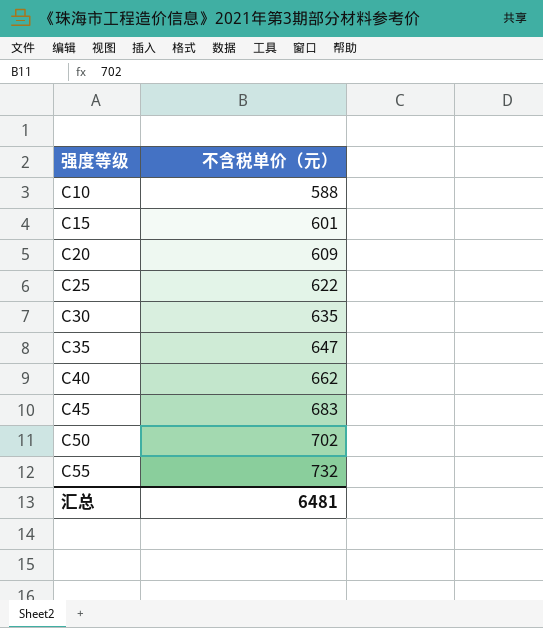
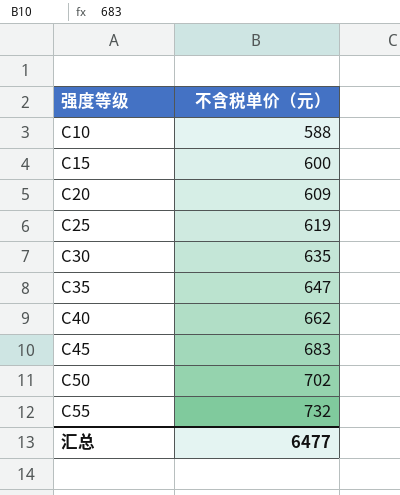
C15 | 不含税单价（元）: 601 -> 600
C25 | 不含税单价（元）: 622 -> 619
汇总 | 不含税单价（元）: 6481 -> 6477

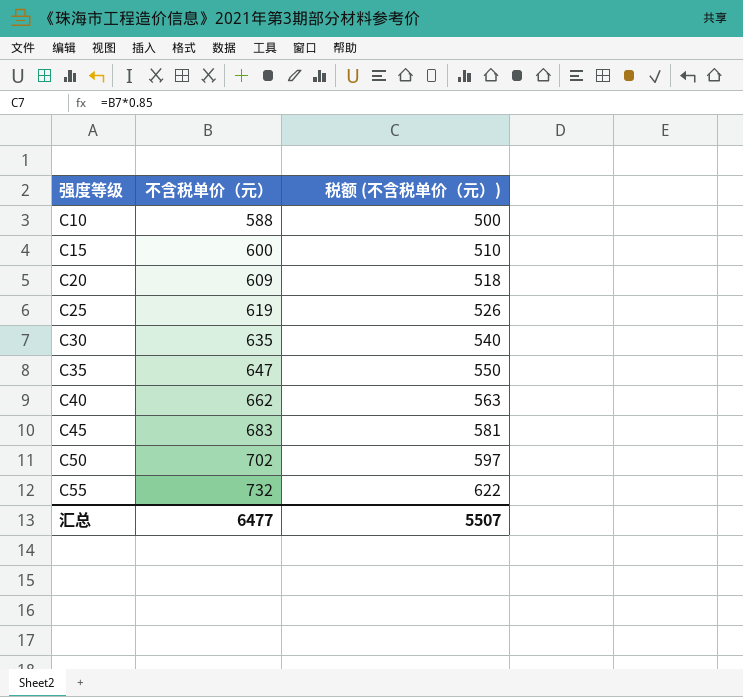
column 税额 (不含税单价（元）) | formula: none -> [不含税单价（元）] * 0.85

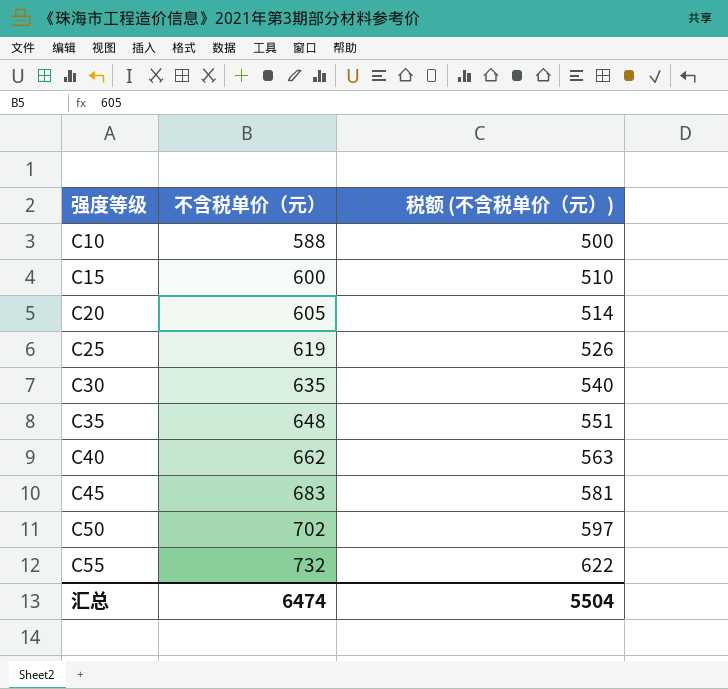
C20 | 不含税单价（元）: 609 -> 605
C20 | 税额 (不含税单价（元）): 518 -> 514
C35 | 不含税单价（元）: 647 -> 648
C35 | 税额 (不含税单价（元）): 550 -> 551
汇总 | 不含税单价（元）: 6477 -> 6474
汇总 | 税额 (不含税单价（元）): 5507 -> 5504

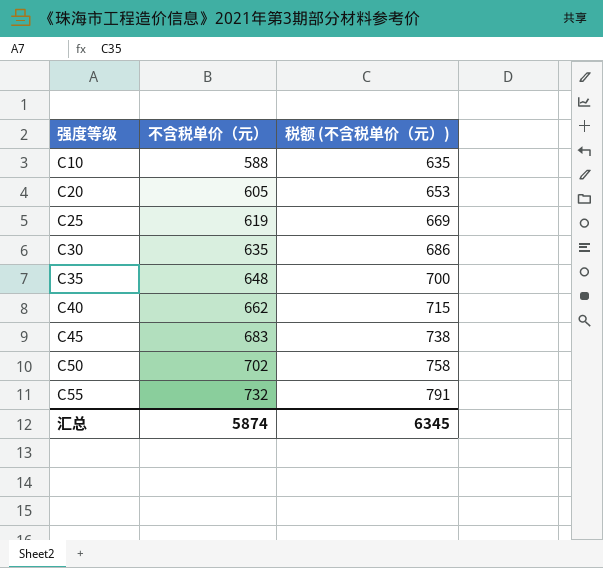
column 税额 (不含税单价（元）) | formula: [不含税单价（元）] * 0.85 -> [不含税单价（元）] * 1.08
row C15: 600 | 510 -> none
汇总 | 不含税单价（元）: 6474 -> 5874
汇总 | 税额 (不含税单价（元）): 5504 -> 6345

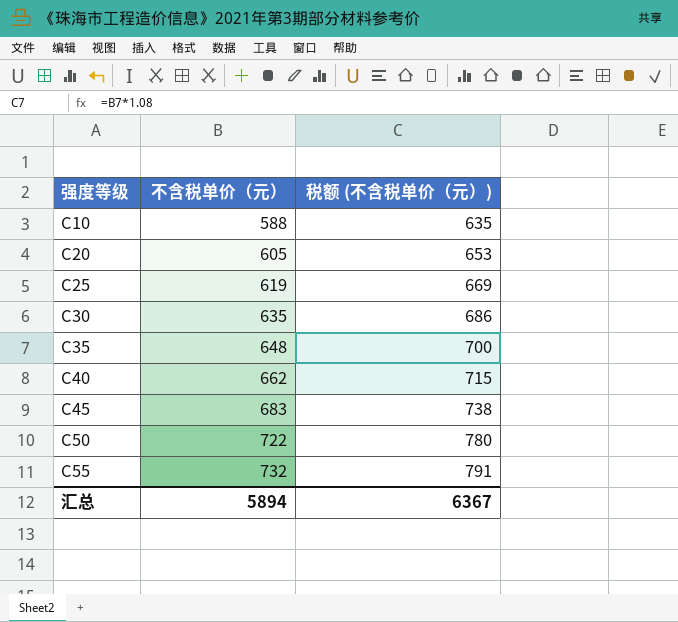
C50 | 不含税单价（元）: 702 -> 722
C50 | 税额 (不含税单价（元）): 758 -> 780
汇总 | 不含税单价（元）: 5874 -> 5894
汇总 | 税额 (不含税单价（元）): 6345 -> 6367

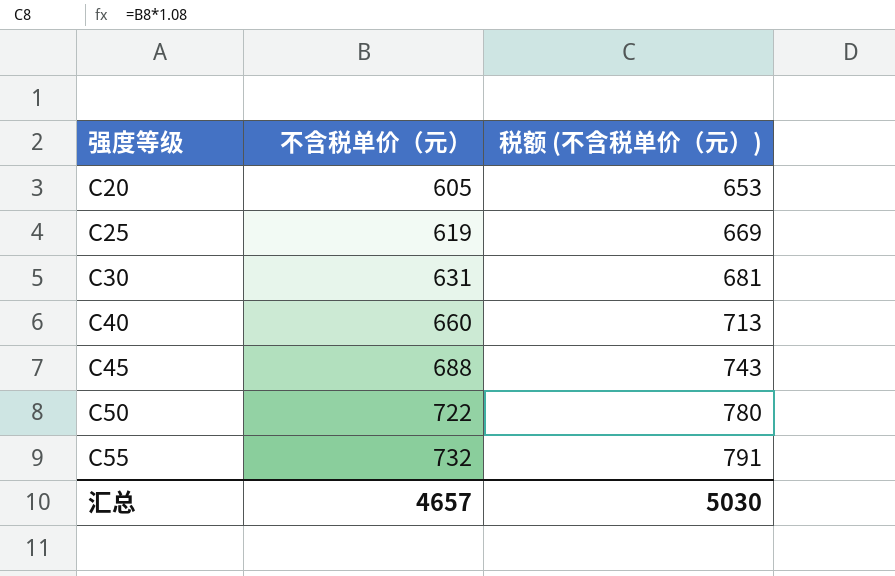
row C10: 588 | 635 -> none
row C35: 648 | 700 -> none
C30 | 不含税单价（元）: 635 -> 631
C30 | 税额 (不含税单价（元）): 686 -> 681
C40 | 不含税单价（元）: 662 -> 660
C40 | 税额 (不含税单价（元）): 715 -> 713
C45 | 不含税单价（元）: 683 -> 688
C45 | 税额 (不含税单价（元）): 738 -> 743
汇总 | 不含税单价（元）: 5894 -> 4657
汇总 | 税额 (不含税单价（元）): 6367 -> 5030

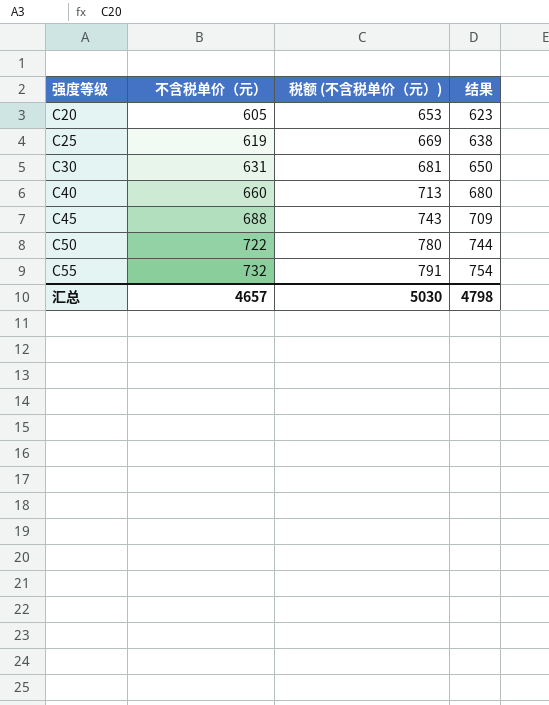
column 结果 | formula: none -> [不含税单价（元）] * 1.03

